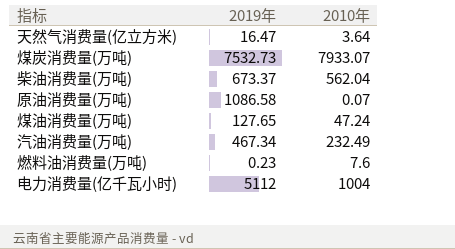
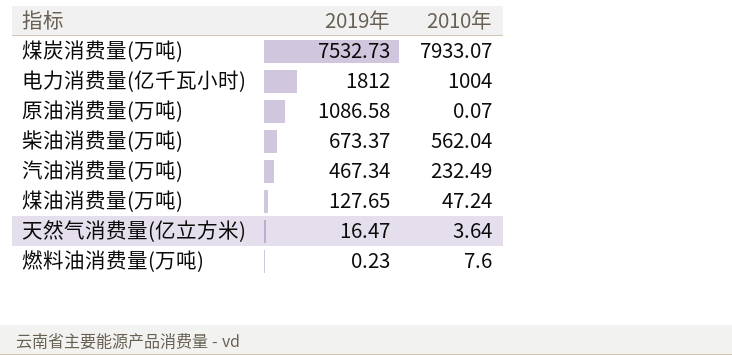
row order: none -> 2019年 descending
电力消费量(亿千瓦小时) | 2019年: 5112 -> 1812

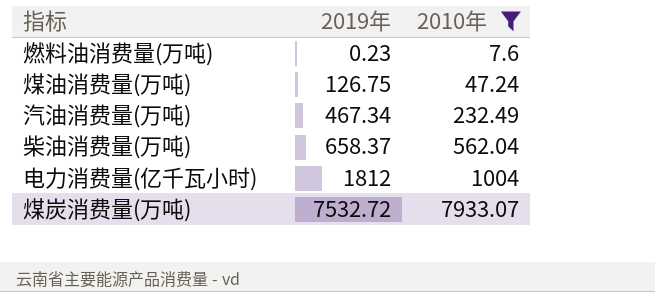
filter: none -> 2010年 >= 7.6
row order: 2019年 descending -> 2019年 ascending
煤油消费量(万吨) | 2019年: 127.65 -> 126.75
柴油消费量(万吨) | 2019年: 673.37 -> 658.37
煤炭消费量(万吨) | 2019年: 7532.73 -> 7532.72

